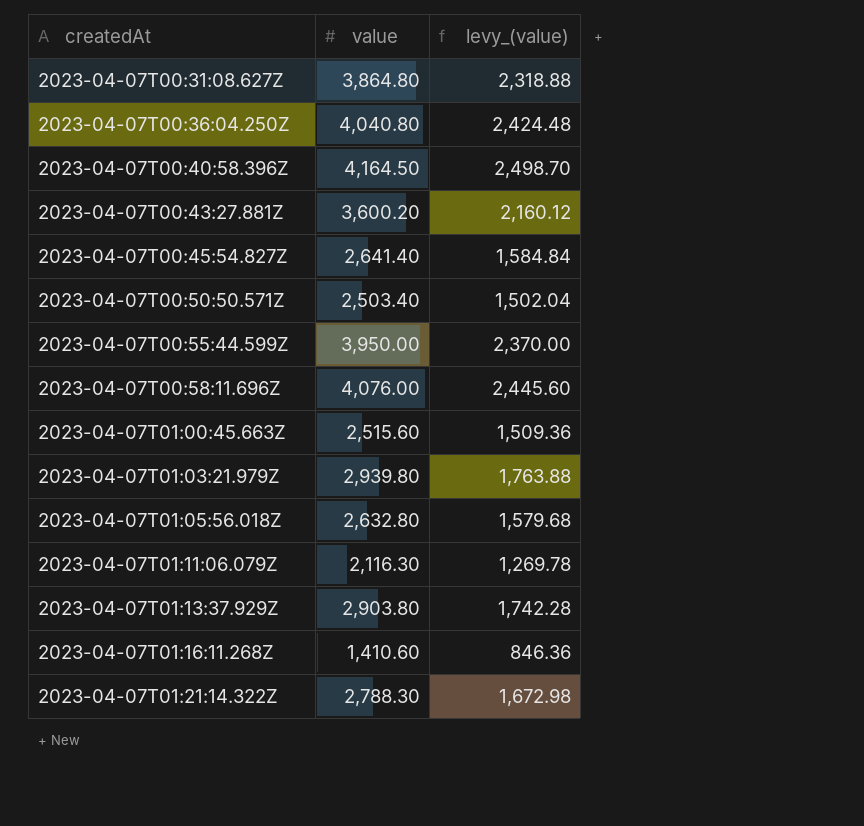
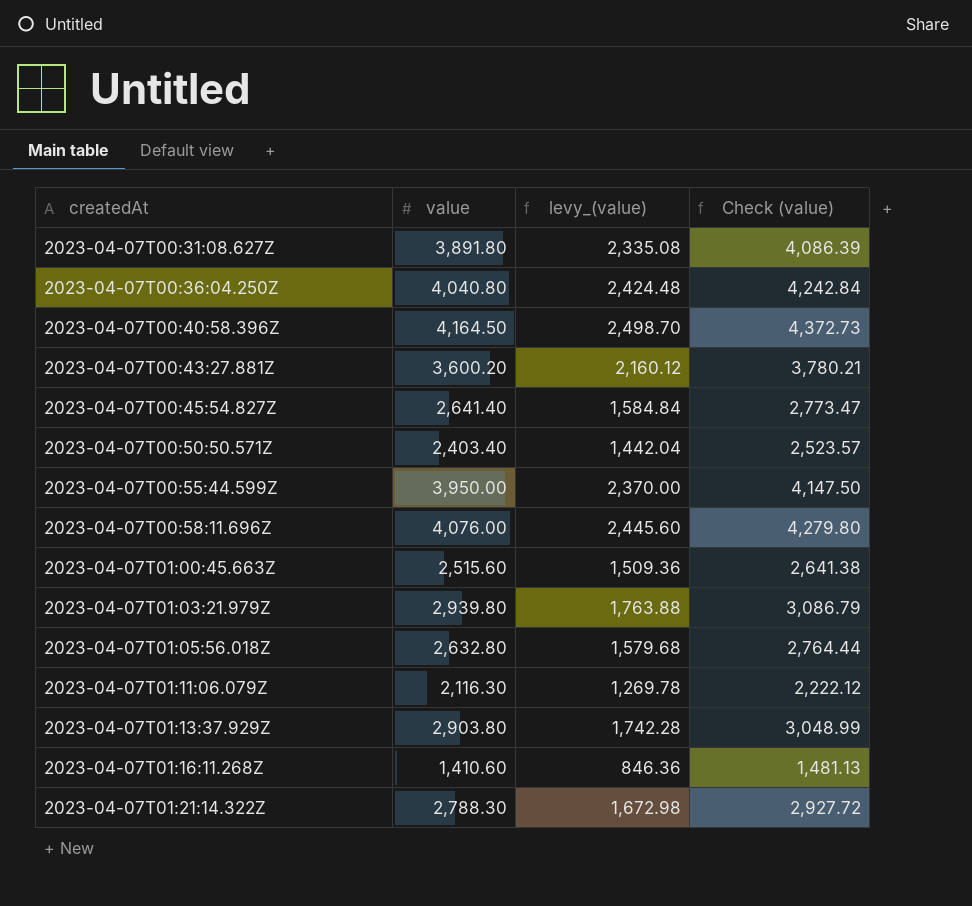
column Check (value) | formula: none -> [value] * 1.05
2023-04-07T00:31:08.627Z | value: 3,864.80 -> 3,891.80
2023-04-07T00:31:08.627Z | levy_(value): 2,318.88 -> 2,335.08
2023-04-07T00:50:50.571Z | value: 2,503.40 -> 2,403.40
2023-04-07T00:50:50.571Z | levy_(value): 1,502.04 -> 1,442.04

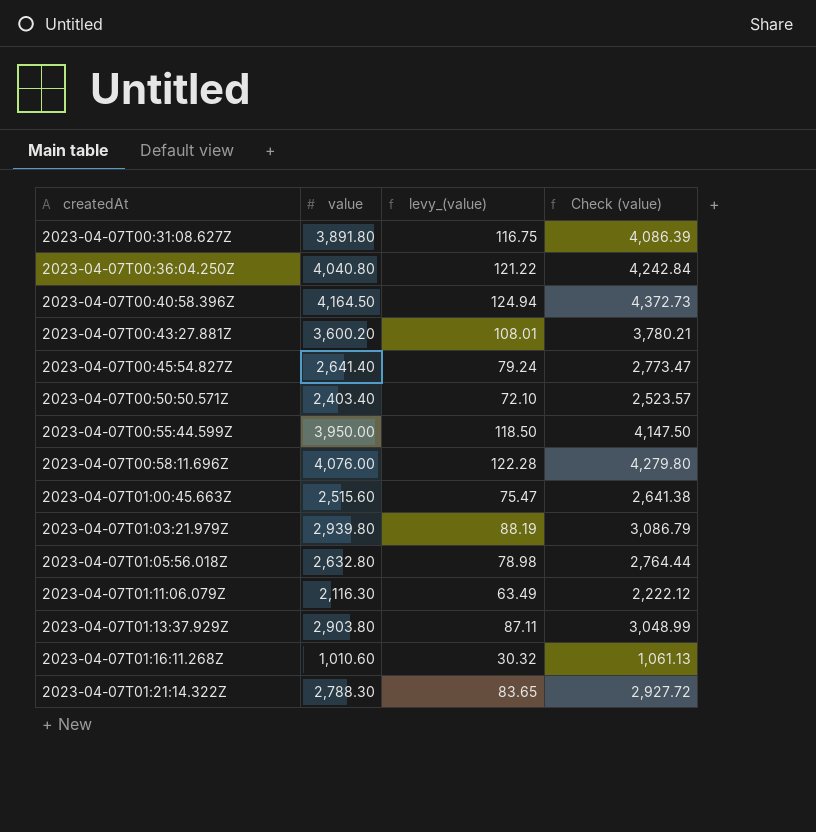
column levy_(value) | formula: [value] * 0.6 -> [value] * 0.03
2023-04-07T01:16:11.268Z | value: 1,410.60 -> 1,010.60
2023-04-07T01:16:11.268Z | Check (value): 1,481.13 -> 1,061.13

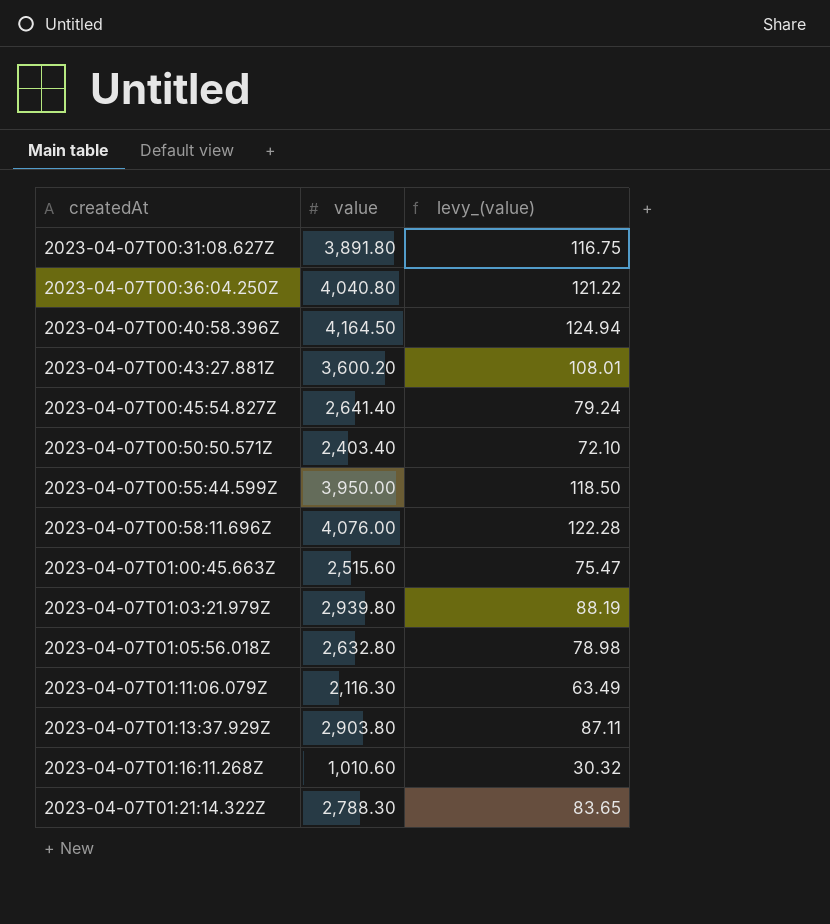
column Check (value) | formula: [value] * 1.05 -> none

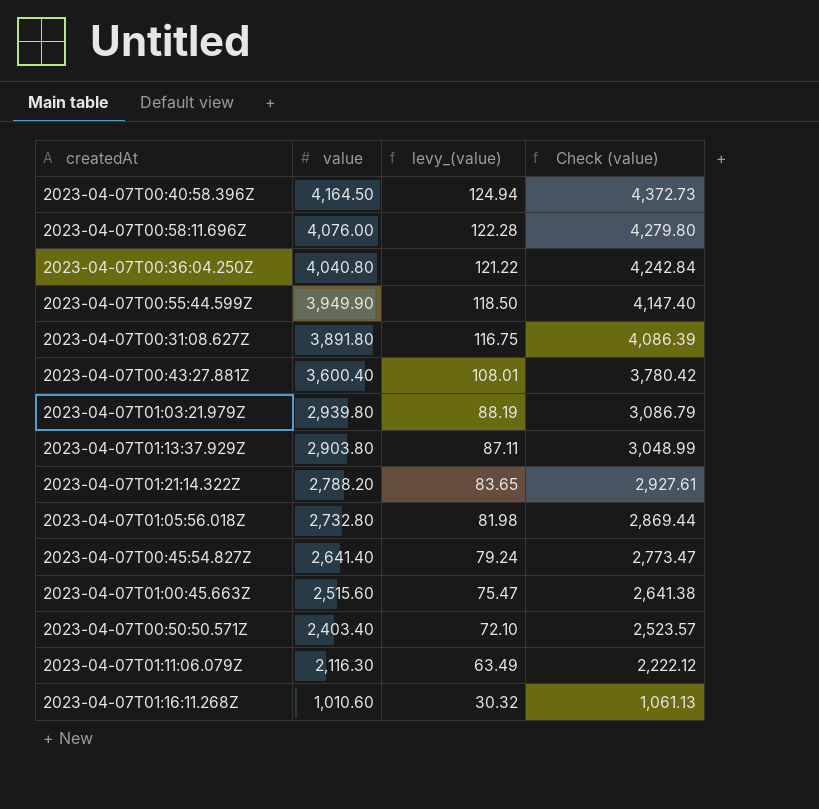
row order: createdAt ascending -> value descending
column Check (value) | formula: none -> [value] * 1.05
2023-04-07T00:55:44.599Z | value: 3,950.00 -> 3,949.90
2023-04-07T00:43:27.881Z | value: 3,600.20 -> 3,600.40
2023-04-07T01:21:14.322Z | value: 2,788.30 -> 2,788.20
2023-04-07T01:05:56.018Z | value: 2,632.80 -> 2,732.80
2023-04-07T01:05:56.018Z | levy_(value): 78.98 -> 81.98

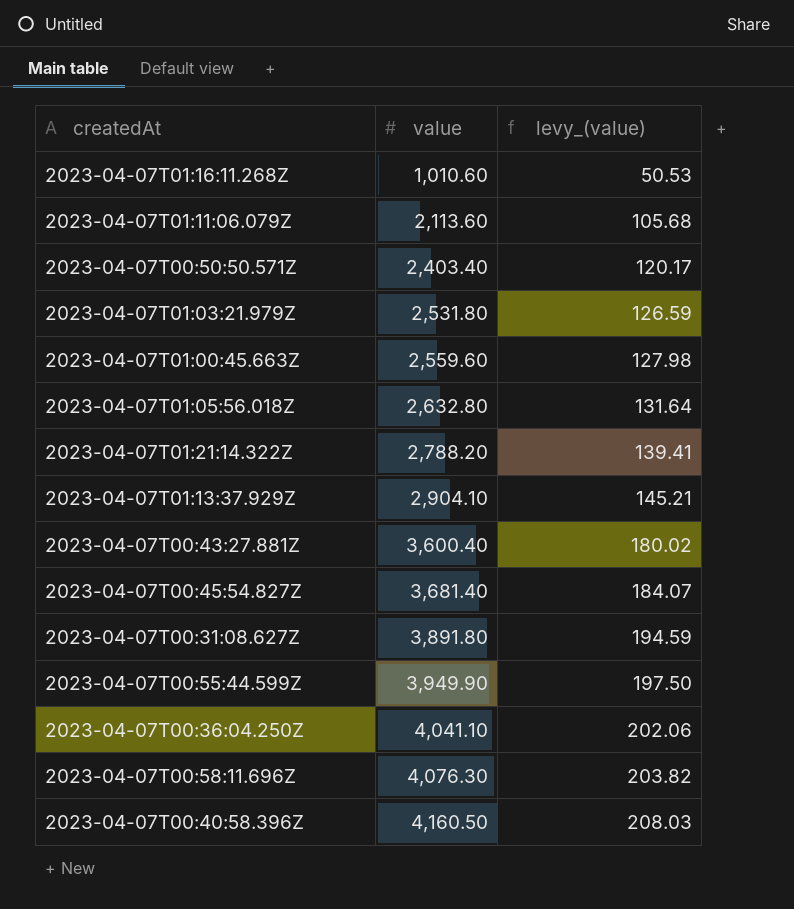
row order: value descending -> value ascending
column Check (value) | formula: [value] * 1.05 -> none
column levy_(value) | formula: [value] * 0.03 -> [value] * 0.05
2023-04-07T01:11:06.079Z | value: 2,116.30 -> 2,113.60
2023-04-07T01:03:21.979Z | value: 2,939.80 -> 2,531.80
2023-04-07T01:00:45.663Z | value: 2,515.60 -> 2,559.60
2023-04-07T01:05:56.018Z | value: 2,732.80 -> 2,632.80
2023-04-07T01:13:37.929Z | value: 2,903.80 -> 2,904.10
2023-04-07T00:45:54.827Z | value: 2,641.40 -> 3,681.40
2023-04-07T00:36:04.250Z | value: 4,040.80 -> 4,041.10
2023-04-07T00:58:11.696Z | value: 4,076.00 -> 4,076.30
2023-04-07T00:40:58.396Z | value: 4,164.50 -> 4,160.50

